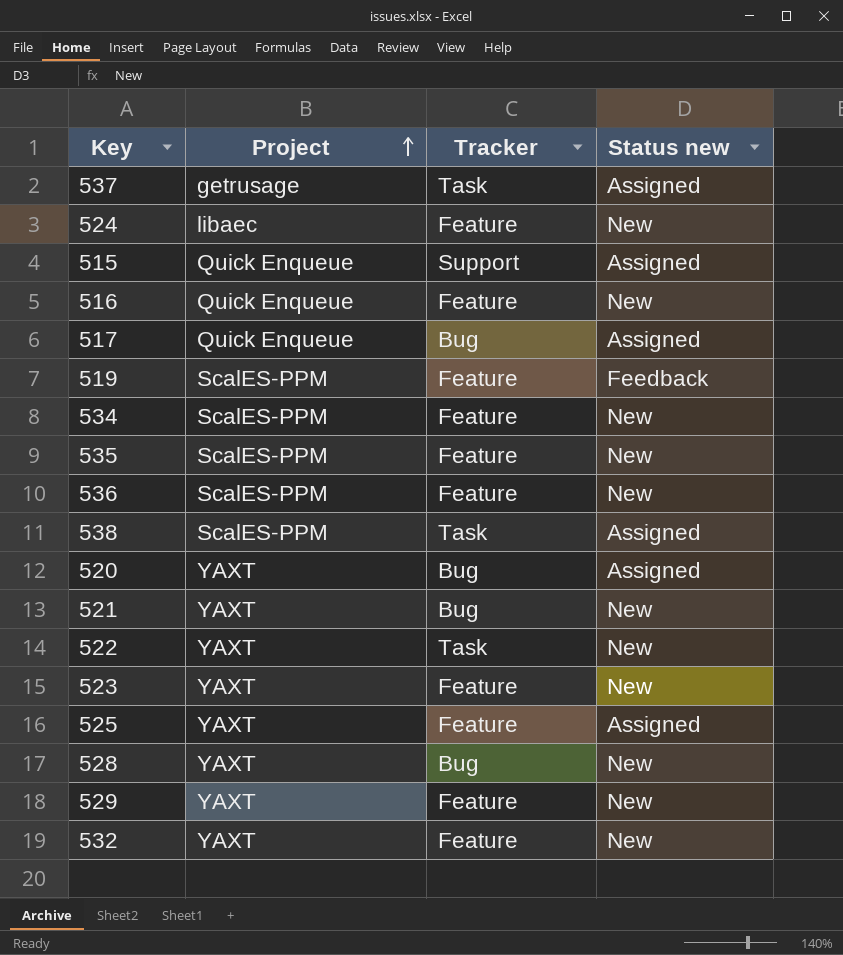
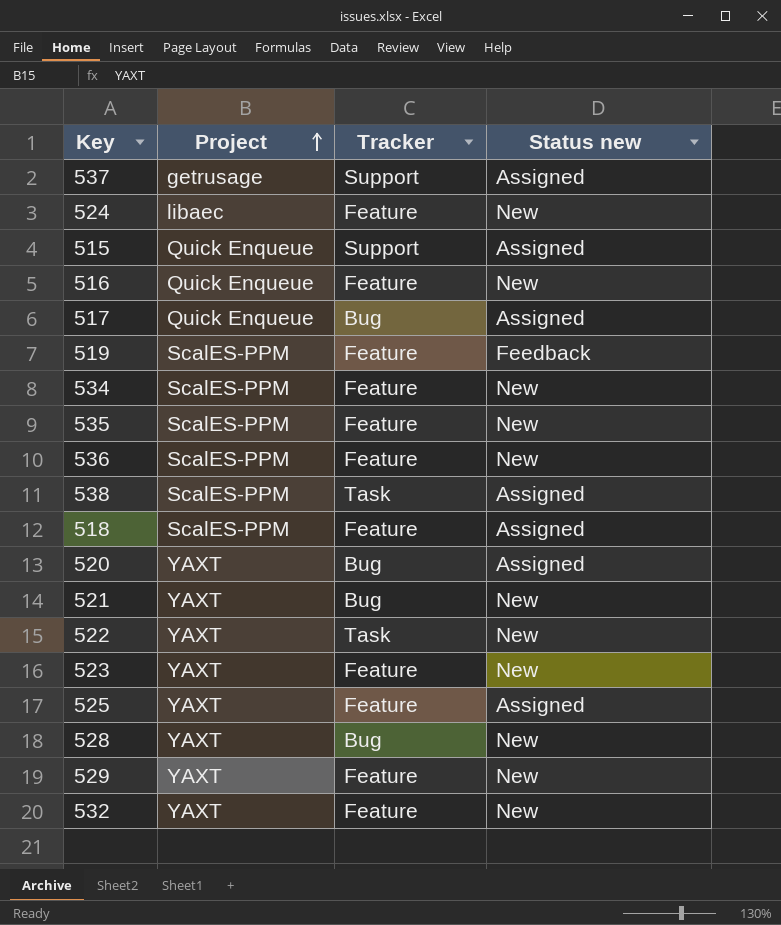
537 | Tracker: Task -> Support
row 518: none -> ScalES-PPM | Feature | Assigned

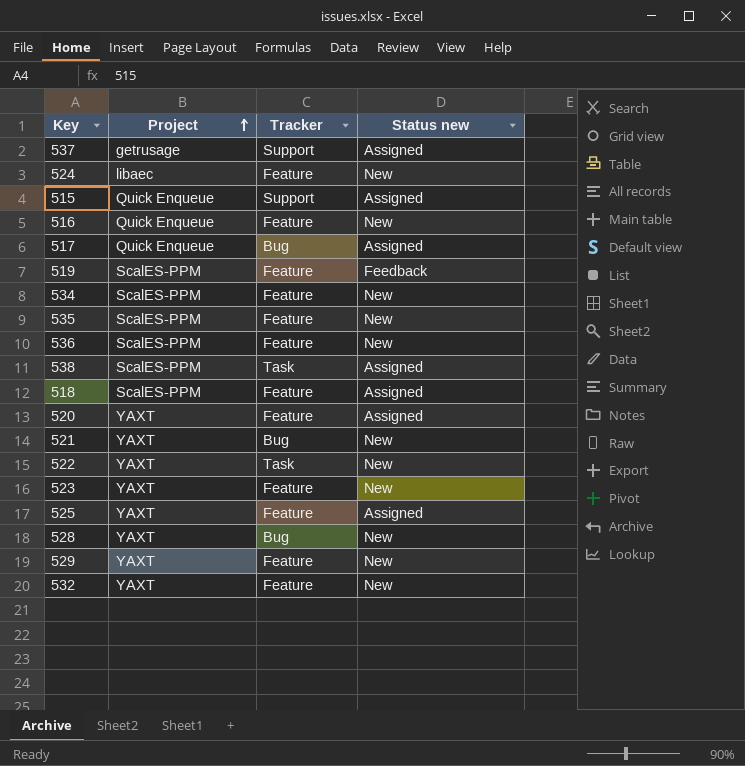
520 | Tracker: Bug -> Feature

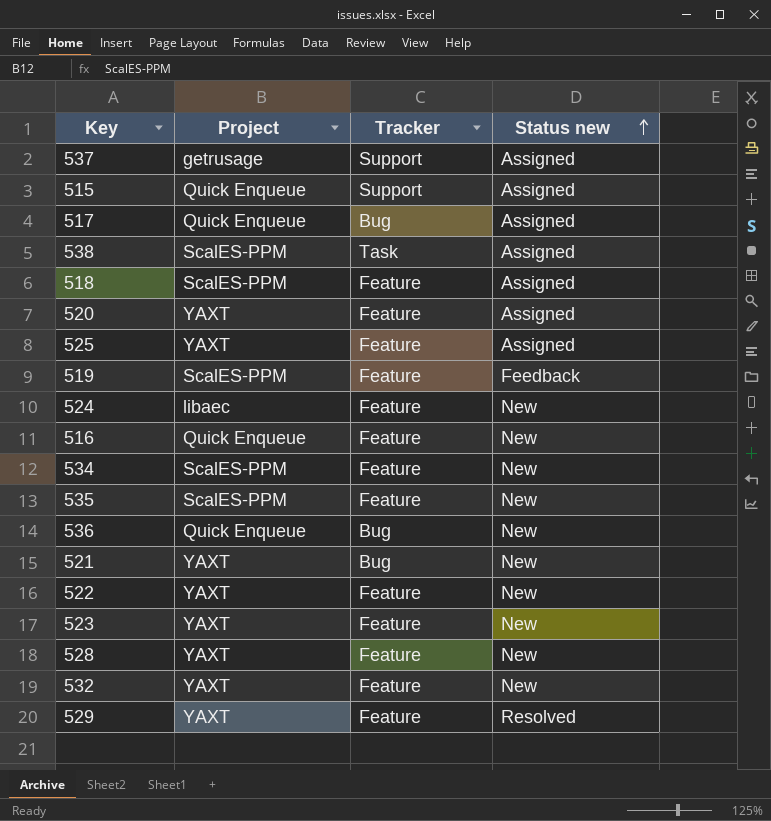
row order: Project ascending -> Status new ascending
536 | Project: ScalES-PPM -> Quick Enqueue
536 | Tracker: Feature -> Bug
522 | Tracker: Task -> Feature
528 | Tracker: Bug -> Feature
529 | Status new: New -> Resolved

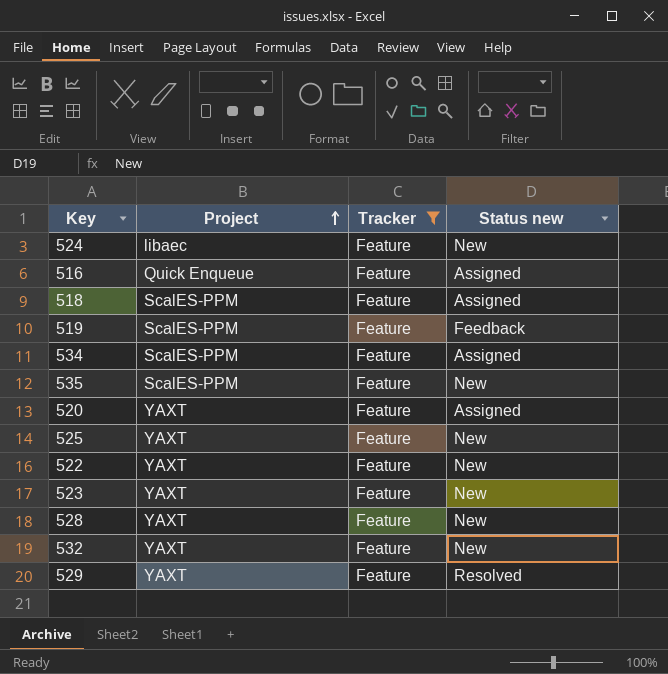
filter: none -> Tracker = Feature
row order: Status new ascending -> Project ascending
516 | Status new: New -> Assigned
534 | Status new: New -> Assigned
525 | Status new: Assigned -> New

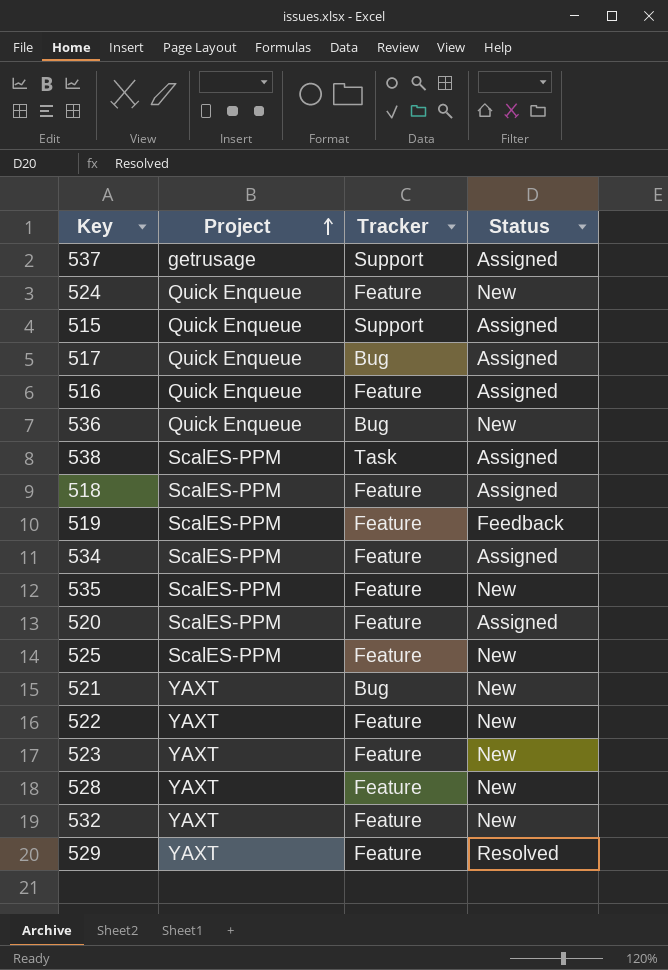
filter: Tracker = Feature -> none
column name: Status new -> Status
524 | Project: libaec -> Quick Enqueue
520 | Project: YAXT -> ScalES-PPM
525 | Project: YAXT -> ScalES-PPM

